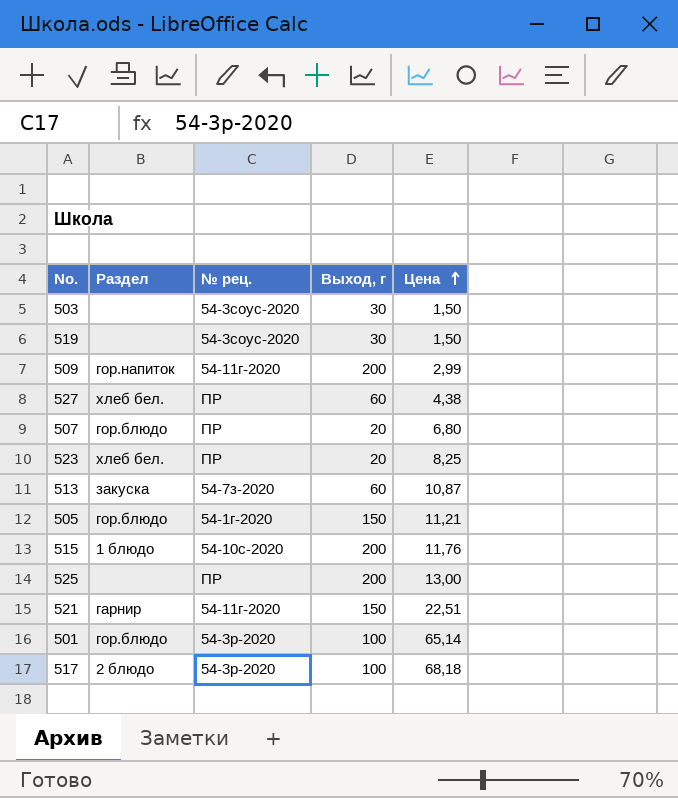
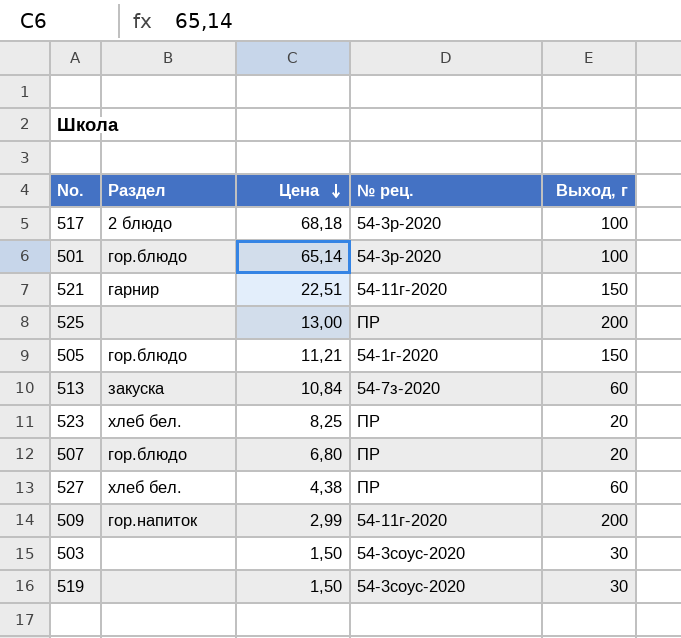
row order: Цена ascending -> Цена descending
column Цена | position: 5 -> 3
row 515: 1 блюдо | 54-10с-2020 | 200 | 11,76 -> none
513 | Цена: 10,87 -> 10,84

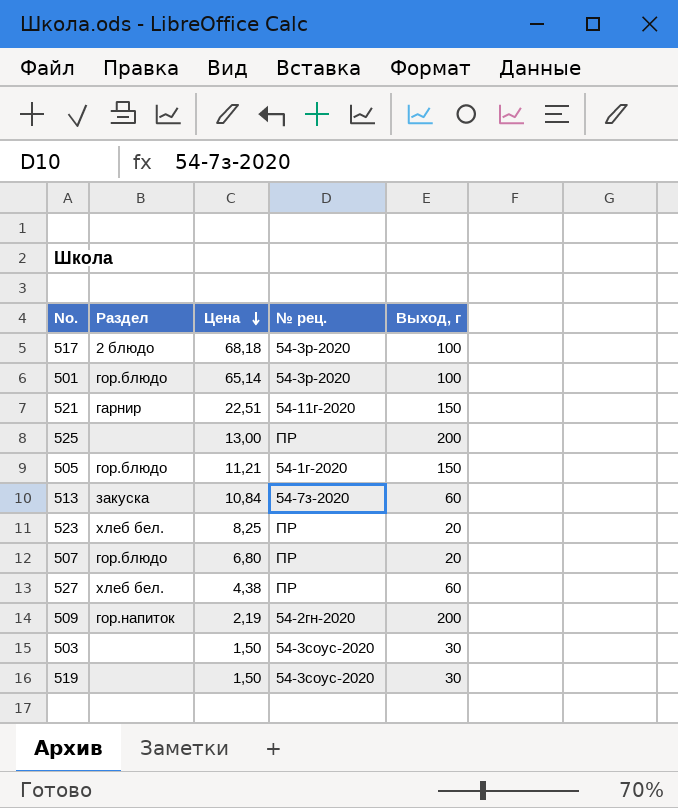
509 | Цена: 2,99 -> 2,19
509 | № рец.: 54-11г-2020 -> 54-2гн-2020

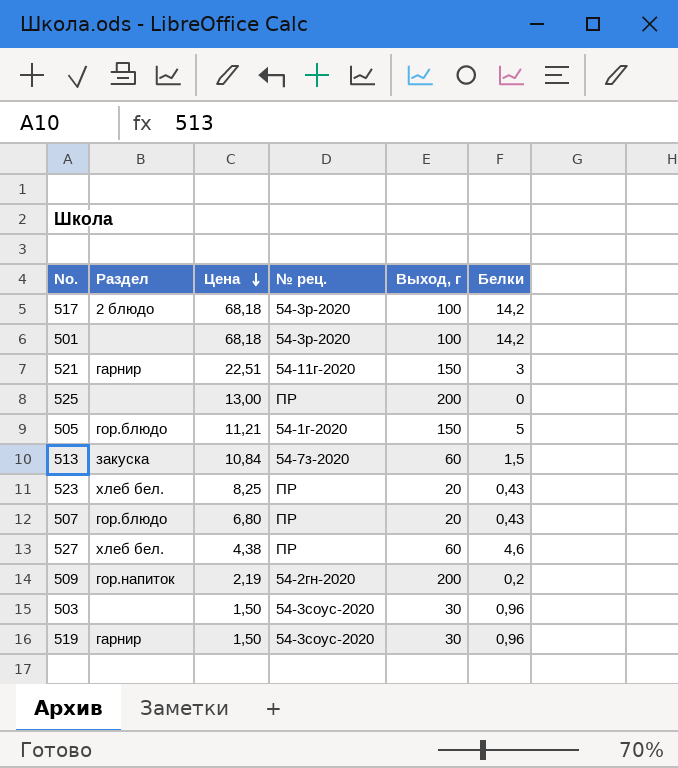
column Белки | position: none -> 6
501 | Раздел: гор.блюдо -> none
501 | Цена: 65,14 -> 68,18
519 | Раздел: none -> гарнир

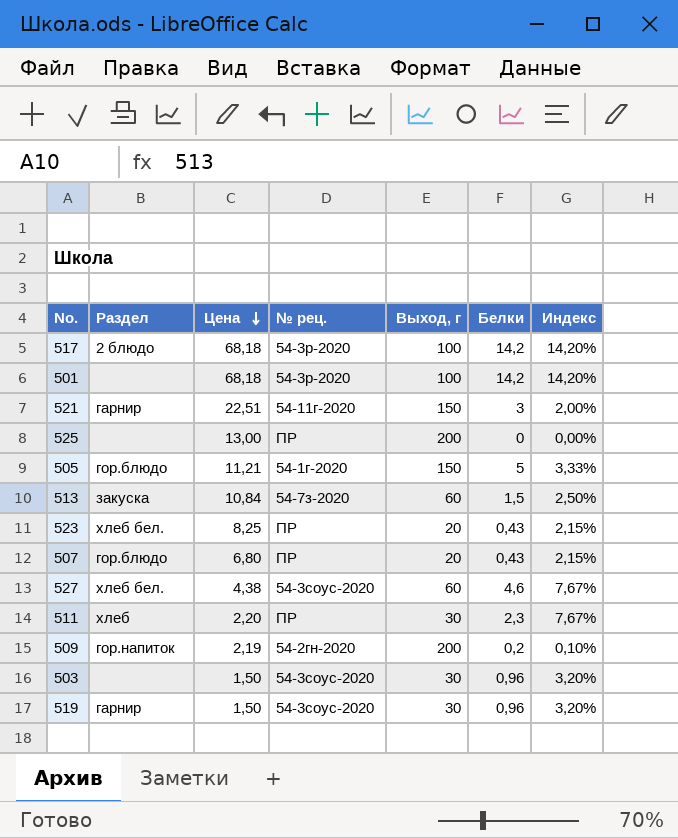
column Индекс | formula: none -> [Белки] / [Выход, г]
527 | № рец.: ПР -> 54-3соус-2020
row 511: none -> хлеб | 2,20 | ПР | 30 | 2,3 | 7,67%

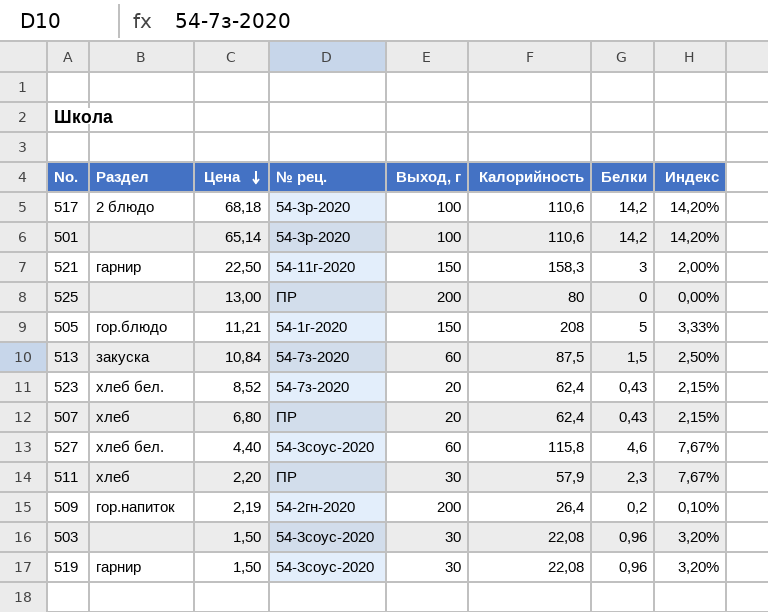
column Калорийность | position: none -> 6
501 | Цена: 68,18 -> 65,14
521 | Цена: 22,51 -> 22,50
523 | Цена: 8,25 -> 8,52
523 | № рец.: ПР -> 54-7з-2020
507 | Раздел: гор.блюдо -> хлеб
527 | Цена: 4,38 -> 4,40

